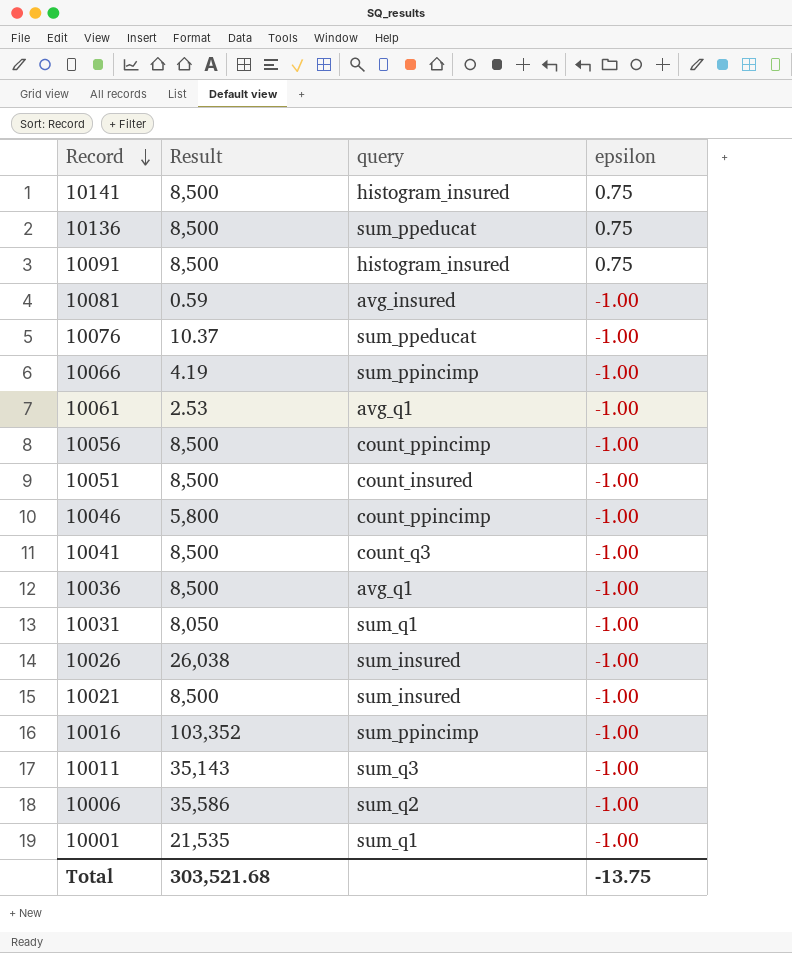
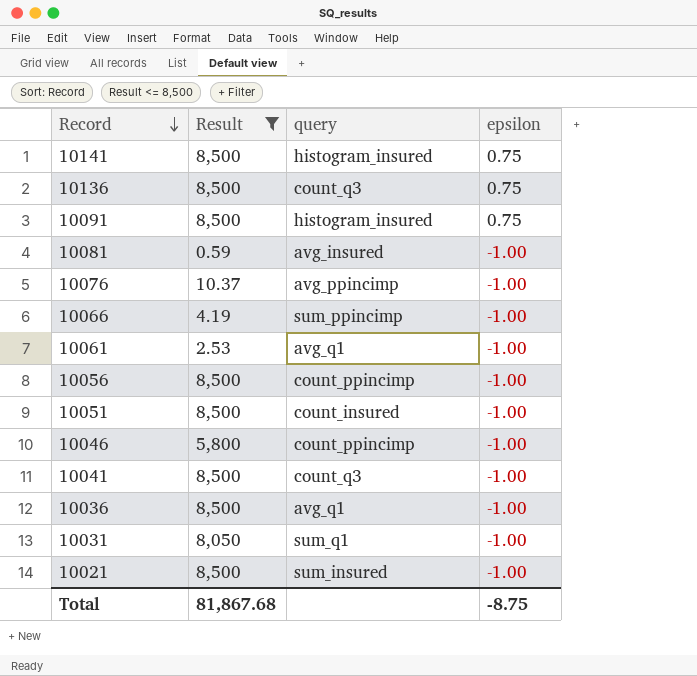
filter: none -> Result <= 8,500
10136 | query: sum_ppeducat -> count_q3
10076 | query: sum_ppeducat -> avg_ppincimp
Total | Result: 303,521.68 -> 81,867.68
Total | epsilon: -13.75 -> -8.75

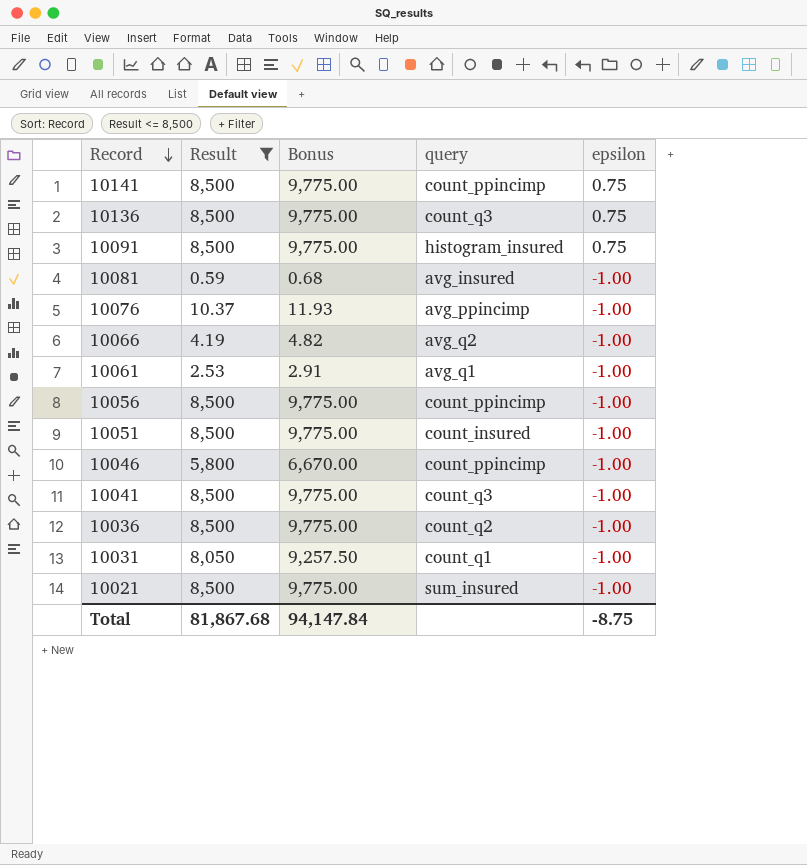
column Bonus | formula: none -> [Result] * 1.15
10141 | query: histogram_insured -> count_ppincimp
10066 | query: sum_ppincimp -> avg_q2
10036 | query: avg_q1 -> count_q2
10031 | query: sum_q1 -> count_q1

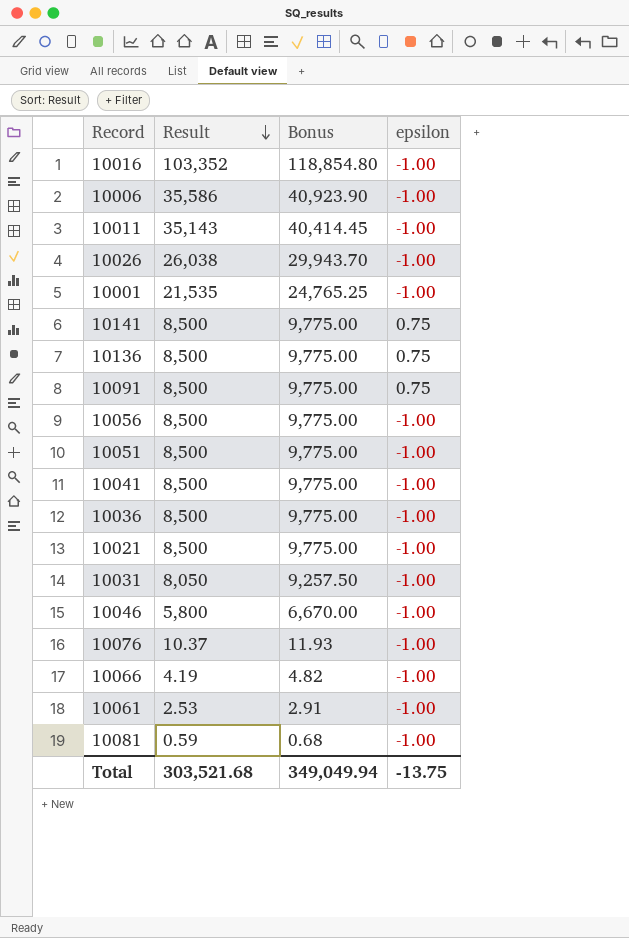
filter: Result <= 8,500 -> none
row order: Record descending -> Result descending
column query | position: 4 -> none
Total | Result: 81,867.68 -> 303,521.68
Total | Bonus: 94,147.84 -> 349,049.94
Total | epsilon: -8.75 -> -13.75

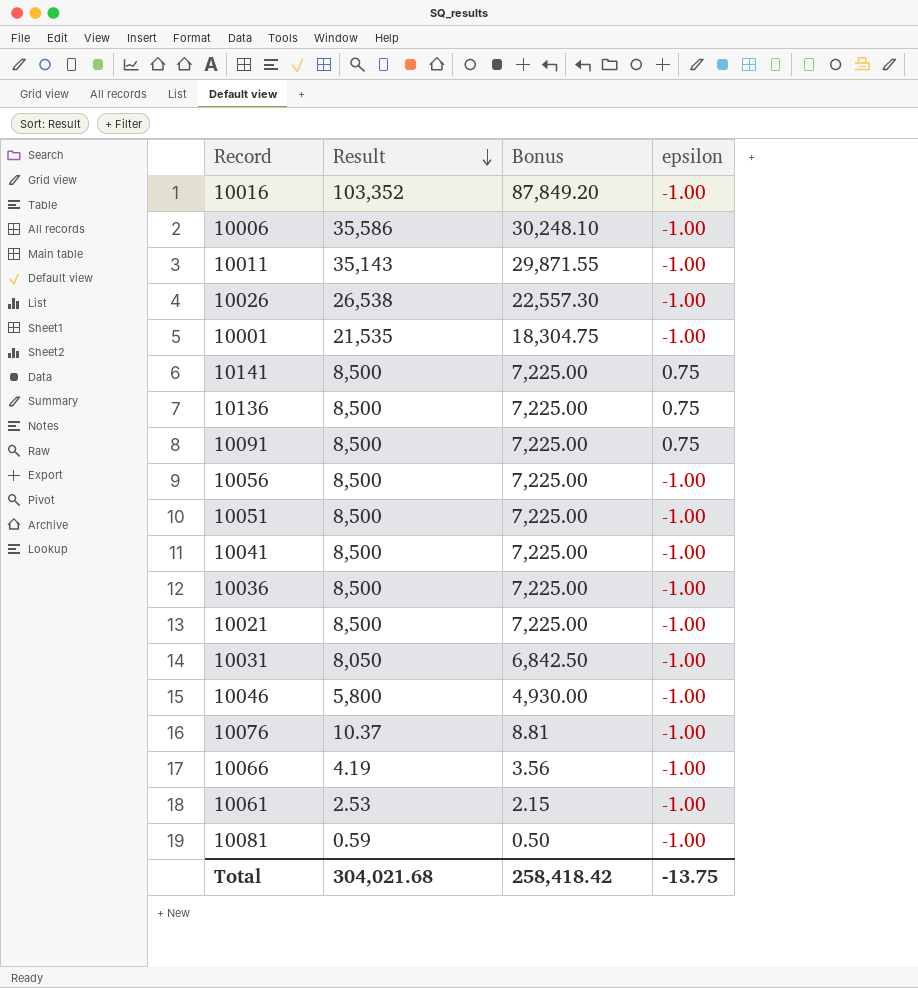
column Bonus | formula: [Result] * 1.15 -> [Result] * 0.85
10026 | Result: 26,038 -> 26,538
Total | Result: 303,521.68 -> 304,021.68
Total | Bonus: 349,049.94 -> 258,418.42

